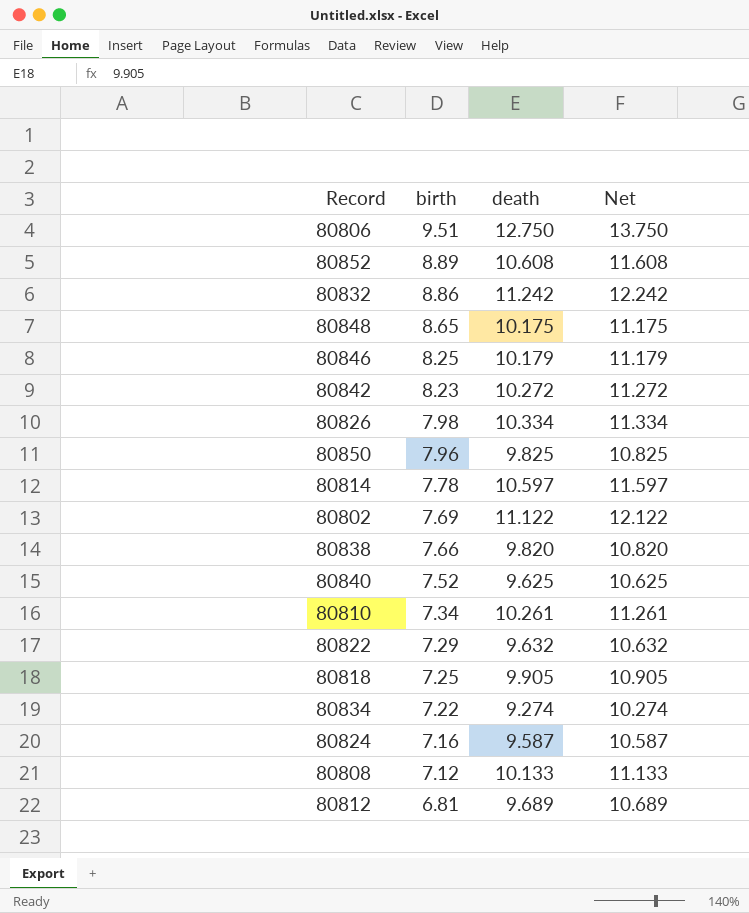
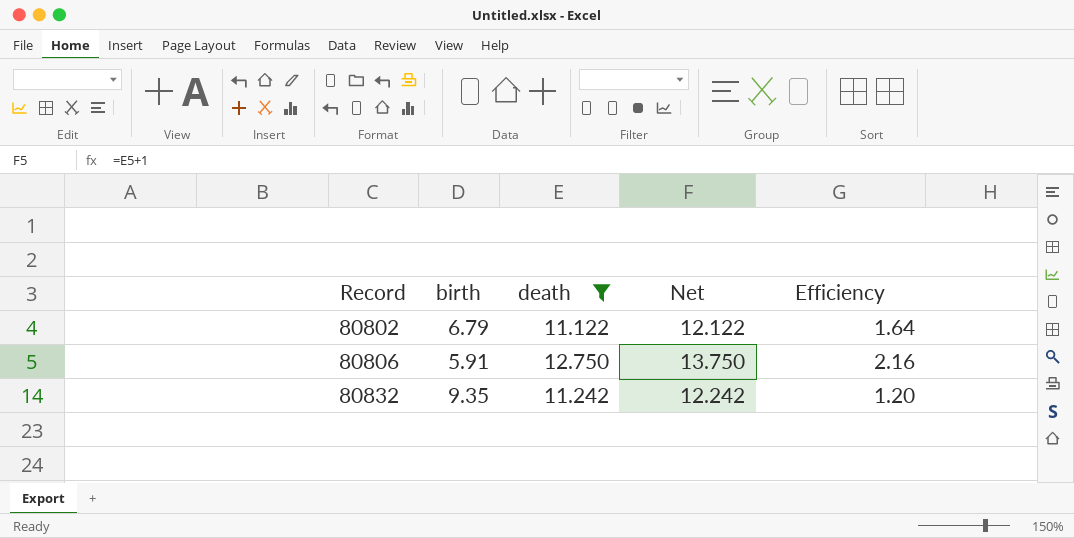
filter: none -> death >= 11.122
row order: birth descending -> Record ascending
column Efficiency | formula: none -> [death] / [birth]
80802 | birth: 7.69 -> 6.79
80806 | birth: 9.51 -> 5.91
80832 | birth: 8.86 -> 9.35

